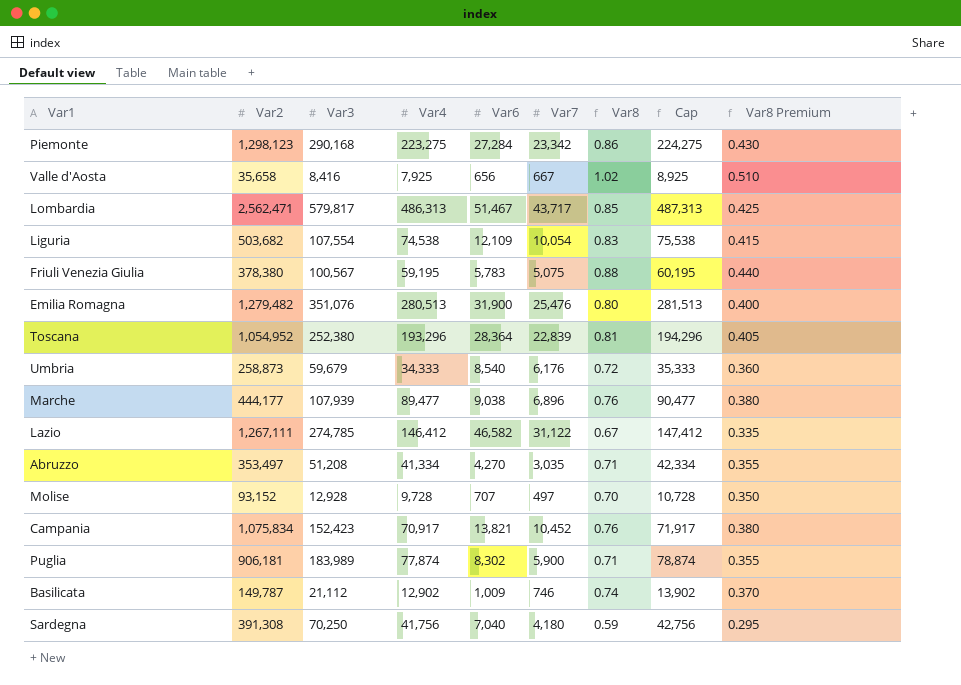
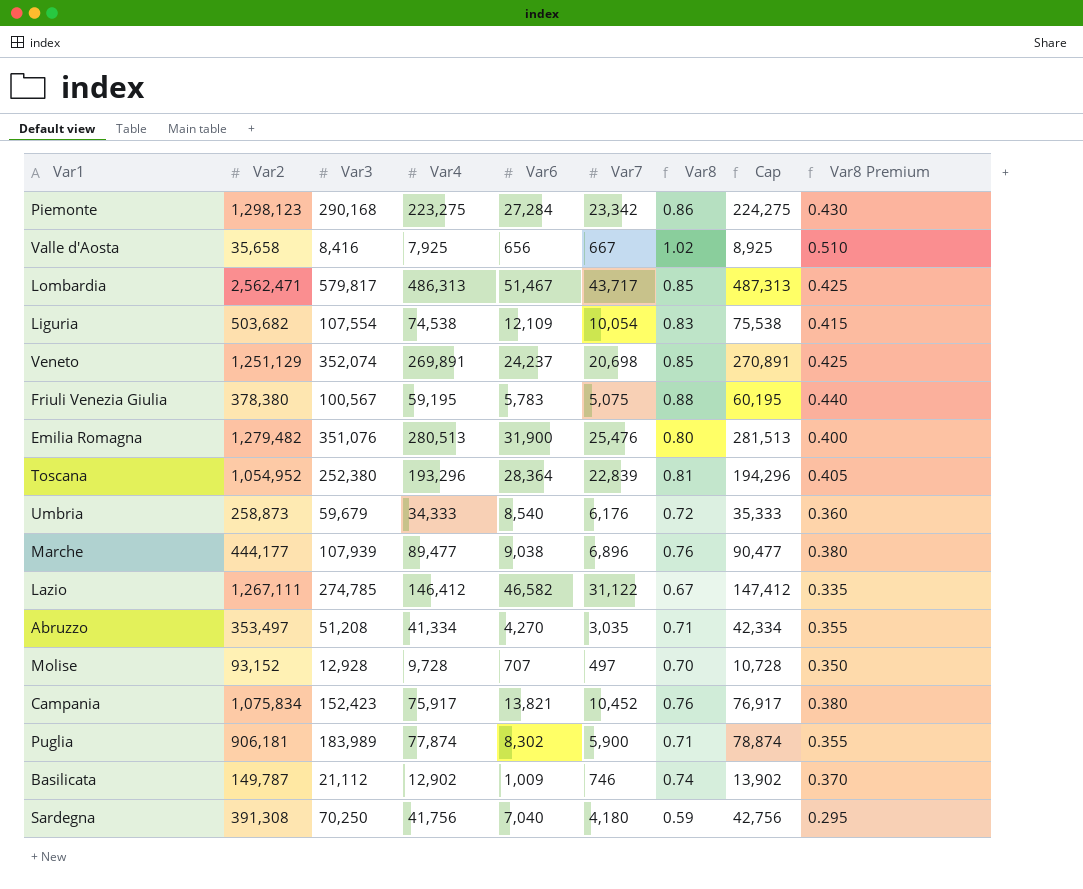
row Veneto: none -> 1,251,129 | 352,074 | 269,891 | 24,237 | 20,698 | 0.85 | 270,891 | 0.425
Campania | Var4: 70,917 -> 75,917
Campania | Cap: 71,917 -> 76,917

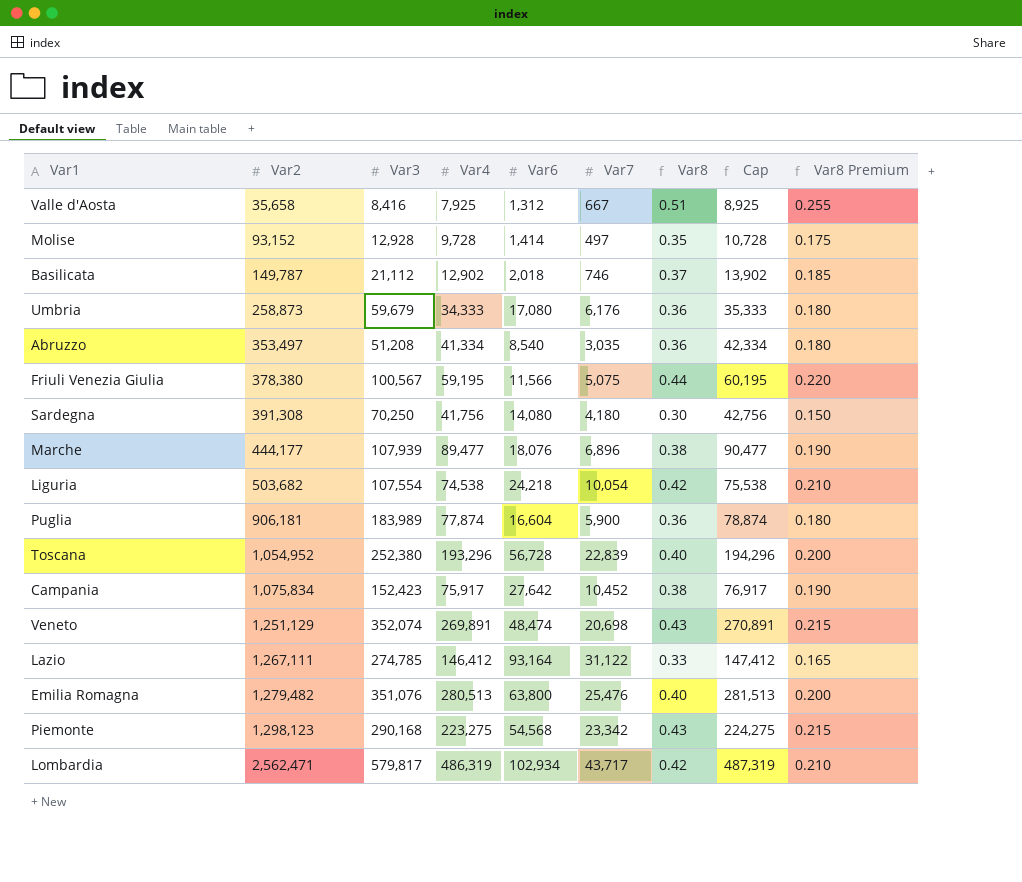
row order: none -> Var2 ascending
Valle d'Aosta | Var6: 656 -> 1,312
Valle d'Aosta | Var8: 1.02 -> 0.51
Valle d'Aosta | Var8 Premium: 0.510 -> 0.255
Molise | Var6: 707 -> 1,414
Molise | Var8: 0.70 -> 0.35
Molise | Var8 Premium: 0.350 -> 0.175
Basilicata | Var6: 1,009 -> 2,018
Basilicata | Var8: 0.74 -> 0.37
Basilicata | Var8 Premium: 0.370 -> 0.185
Umbria | Var6: 8,540 -> 17,080
Umbria | Var8: 0.72 -> 0.36
Umbria | Var8 Premium: 0.360 -> 0.180
Abruzzo | Var6: 4,270 -> 8,540
Abruzzo | Var8: 0.71 -> 0.36
Abruzzo | Var8 Premium: 0.355 -> 0.180
Friuli Venezia Giulia | Var6: 5,783 -> 11,566
Friuli Venezia Giulia | Var8: 0.88 -> 0.44
Friuli Venezia Giulia | Var8 Premium: 0.440 -> 0.220
Sardegna | Var6: 7,040 -> 14,080
Sardegna | Var8: 0.59 -> 0.30
Sardegna | Var8 Premium: 0.295 -> 0.150
Marche | Var6: 9,038 -> 18,076
Marche | Var8: 0.76 -> 0.38
Marche | Var8 Premium: 0.380 -> 0.190
Liguria | Var6: 12,109 -> 24,218
Liguria | Var8: 0.83 -> 0.42
Liguria | Var8 Premium: 0.415 -> 0.210
Puglia | Var6: 8,302 -> 16,604
Puglia | Var8: 0.71 -> 0.36
Puglia | Var8 Premium: 0.355 -> 0.180
Toscana | Var6: 28,364 -> 56,728
Toscana | Var8: 0.81 -> 0.40
Toscana | Var8 Premium: 0.405 -> 0.200
Campania | Var6: 13,821 -> 27,642
Campania | Var8: 0.76 -> 0.38
Campania | Var8 Premium: 0.380 -> 0.190
Veneto | Var6: 24,237 -> 48,474
Veneto | Var8: 0.85 -> 0.43
Veneto | Var8 Premium: 0.425 -> 0.215
Lazio | Var6: 46,582 -> 93,164
Lazio | Var8: 0.67 -> 0.33
Lazio | Var8 Premium: 0.335 -> 0.165
Emilia Romagna | Var6: 31,900 -> 63,800
Emilia Romagna | Var8: 0.80 -> 0.40
Emilia Romagna | Var8 Premium: 0.400 -> 0.200
Piemonte | Var6: 27,284 -> 54,568
Piemonte | Var8: 0.86 -> 0.43
Piemonte | Var8 Premium: 0.430 -> 0.215
Lombardia | Var4: 486,313 -> 486,319
Lombardia | Var6: 51,467 -> 102,934
Lombardia | Var8: 0.85 -> 0.42
Lombardia | Cap: 487,313 -> 487,319
Lombardia | Var8 Premium: 0.425 -> 0.210

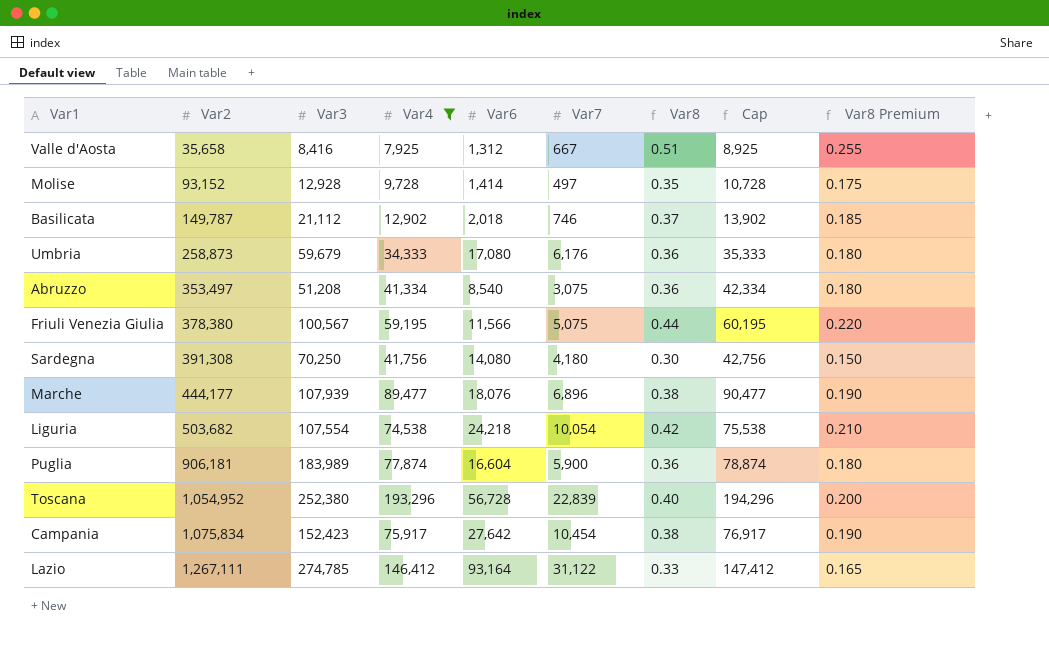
filter: none -> Var4 <= 193,296
Abruzzo | Var7: 3,035 -> 3,075
Campania | Var7: 10,452 -> 10,454

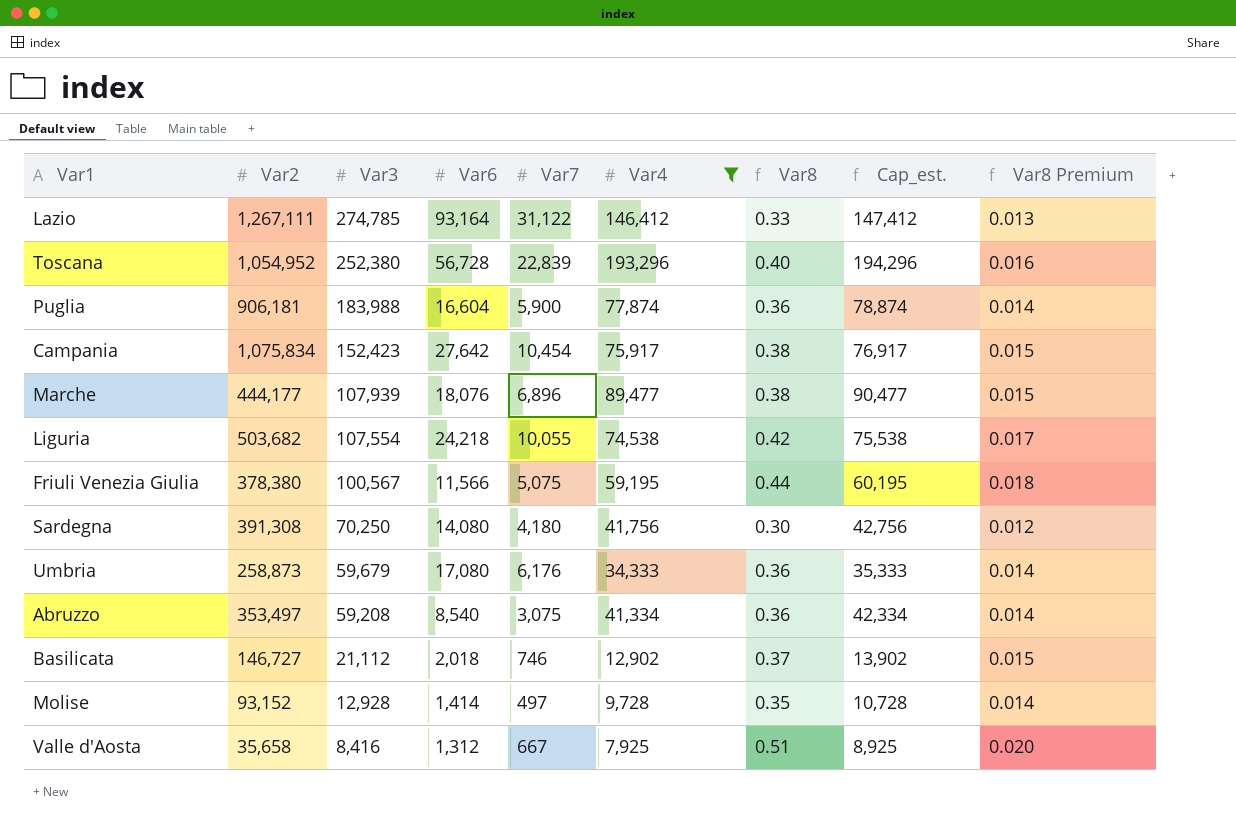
row order: Var2 ascending -> Var3 descending
column Var4 | position: 4 -> 6
column name: Cap -> Cap_est.
column Var8 Premium | formula: [Var8] * 0.5 -> [Var8] * 0.04
Puglia | Var3: 183,989 -> 183,988
Liguria | Var7: 10,054 -> 10,055
Abruzzo | Var3: 51,208 -> 59,208
Basilicata | Var2: 149,787 -> 146,727

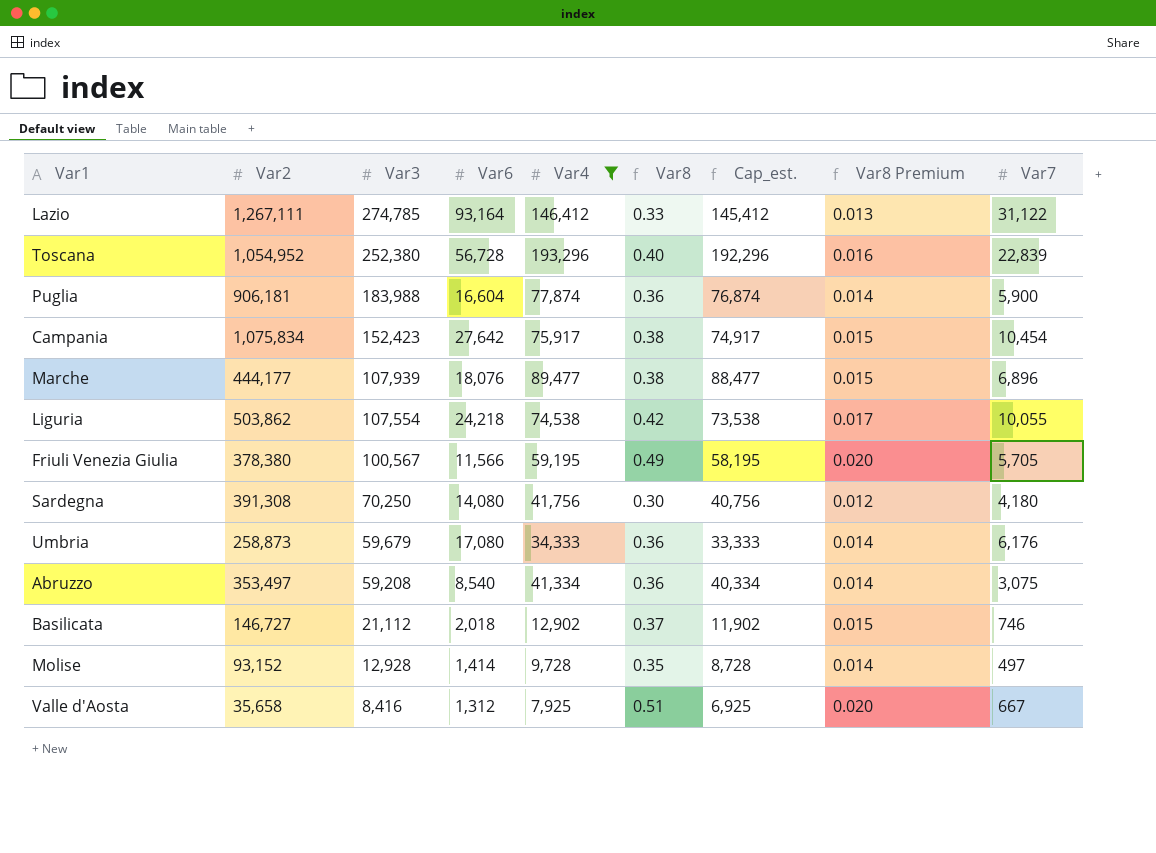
column Cap_est. | formula: [Var4] + 1000 -> [Var4] - 1000
column Var7 | position: 5 -> 9
Liguria | Var2: 503,682 -> 503,862
Friuli Venezia Giulia | Var8: 0.44 -> 0.49
Friuli Venezia Giulia | Var8 Premium: 0.018 -> 0.020
Friuli Venezia Giulia | Var7: 5,075 -> 5,705

